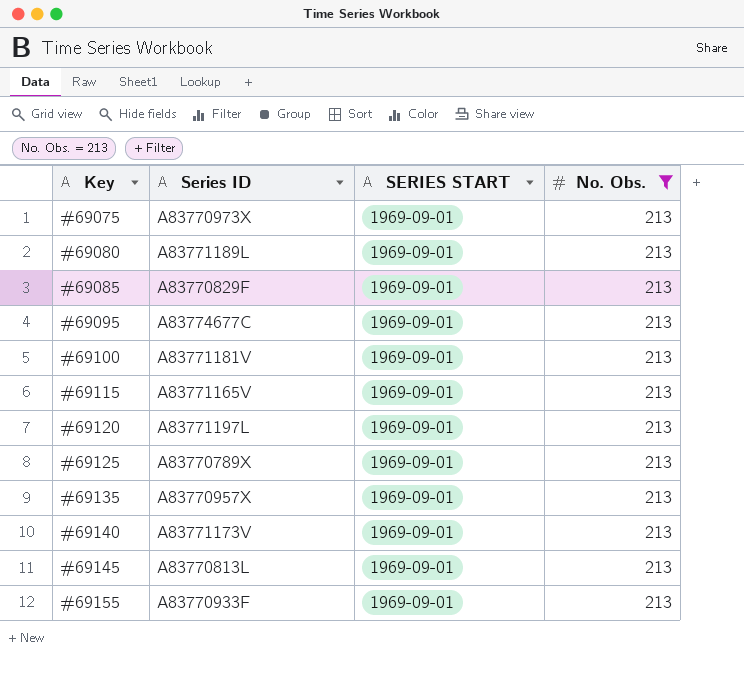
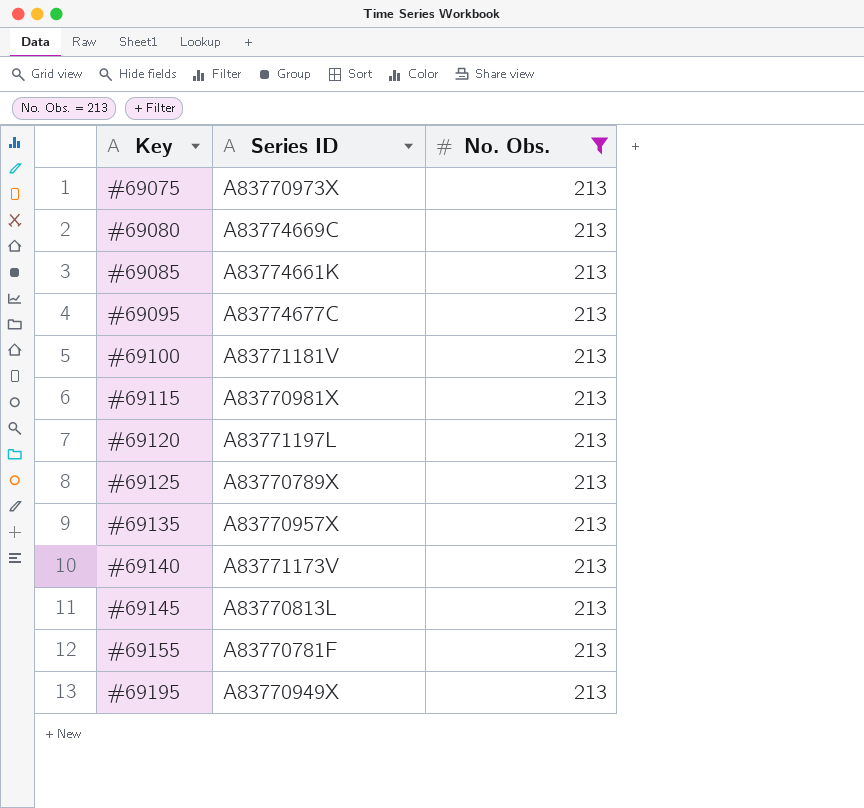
column SERIES START | position: 3 -> none
#69080 | Series ID: A83771189L -> A83774669C
#69085 | Series ID: A83770829F -> A83774661K
#69115 | Series ID: A83771165V -> A83770981X
#69155 | Series ID: A83770933F -> A83770781F
row #69195: none -> A83770949X | 213

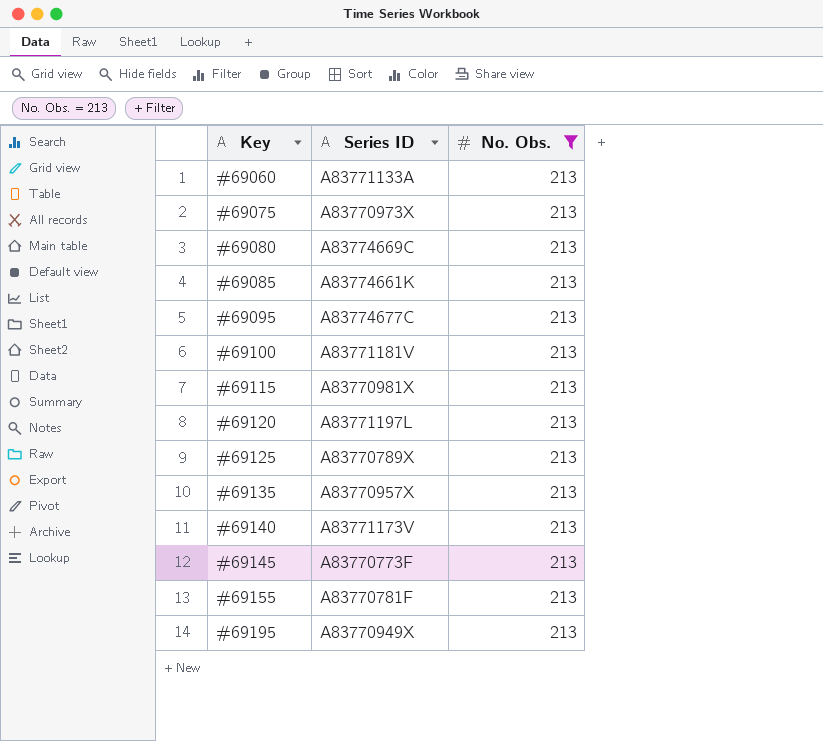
row #69060: none -> A83771133A | 213
#69145 | Series ID: A83770813L -> A83770773F

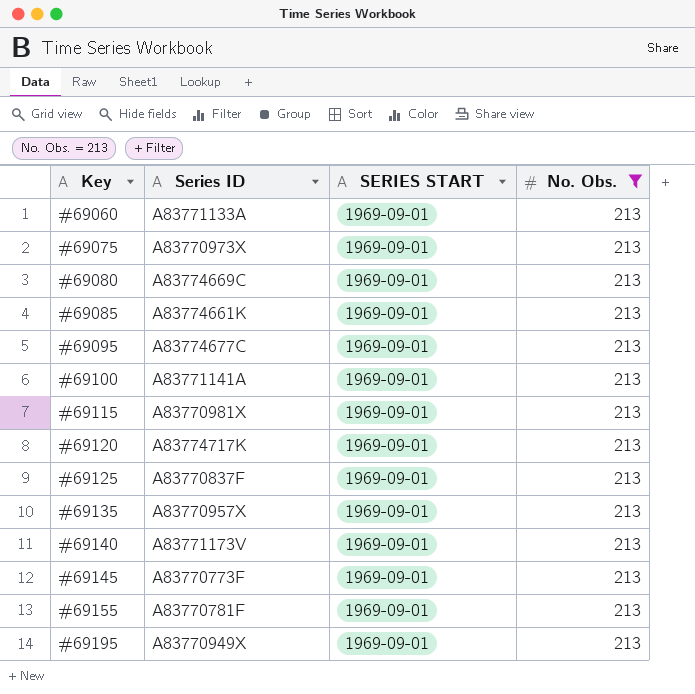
column SERIES START | position: none -> 3
#69100 | Series ID: A83771181V -> A83771141A
#69120 | Series ID: A83771197L -> A83774717K
#69125 | Series ID: A83770789X -> A83770837F

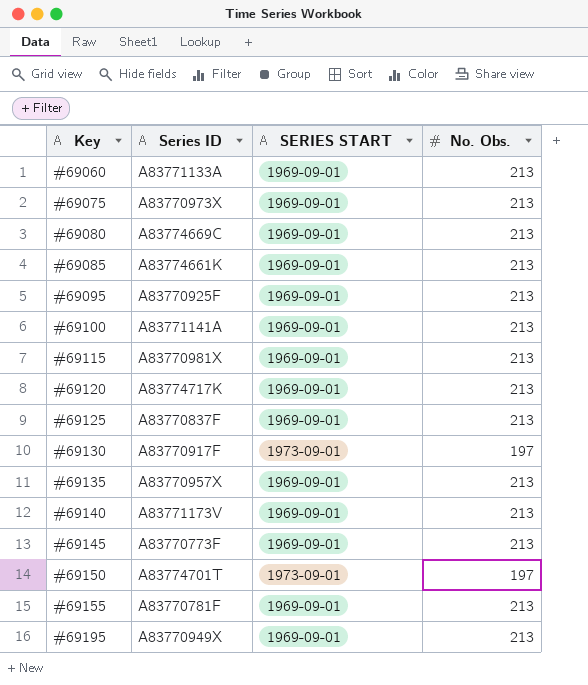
filter: No. Obs. = 213 -> none
#69095 | Series ID: A83774677C -> A83770925F

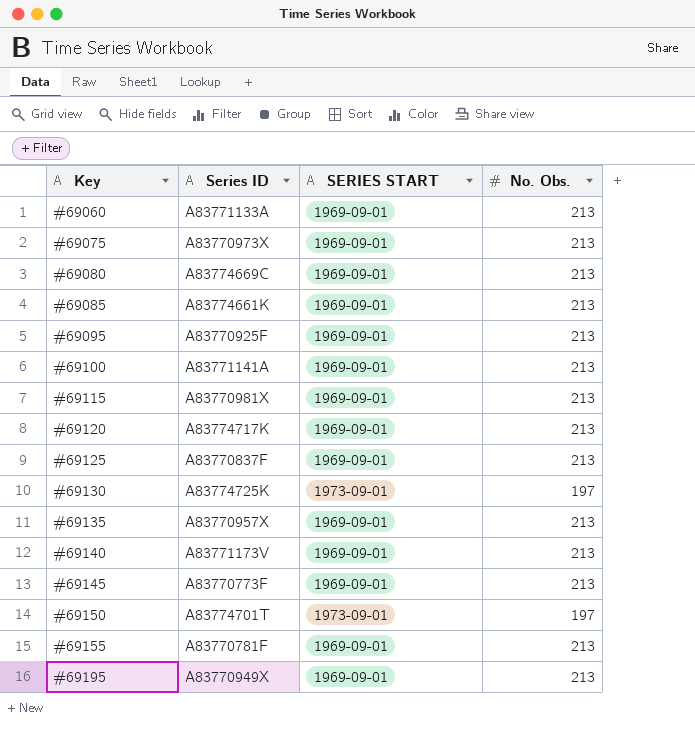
#69130 | Series ID: A83770917F -> A83774725K

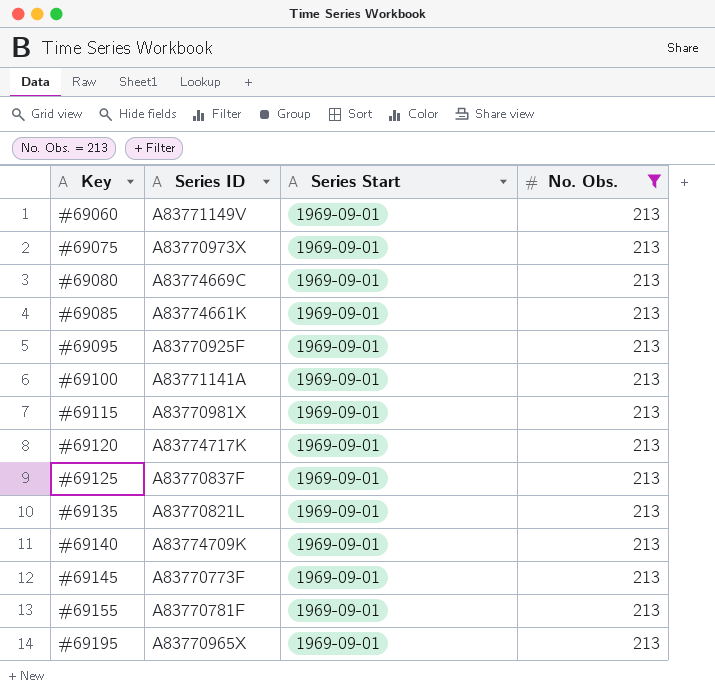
filter: none -> No. Obs. = 213
column name: SERIES START -> Series Start
#69060 | Series ID: A83771133A -> A83771149V
#69135 | Series ID: A83770957X -> A83770821L
#69140 | Series ID: A83771173V -> A83774709K
#69195 | Series ID: A83770949X -> A83770965X

